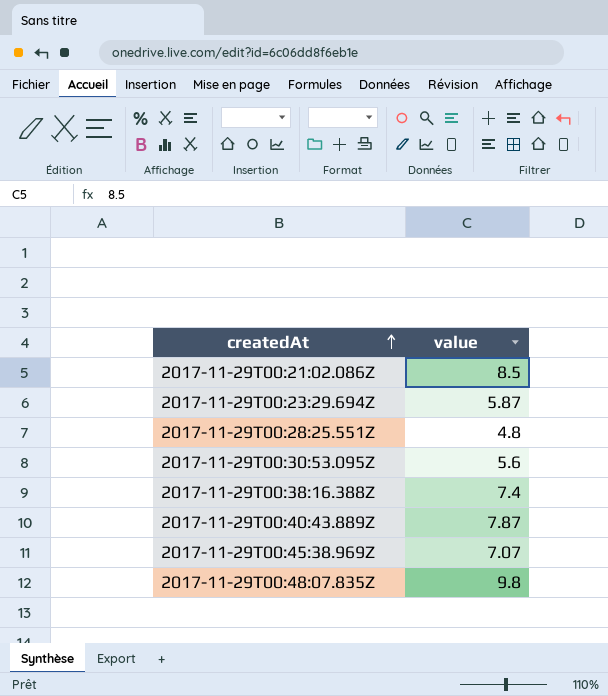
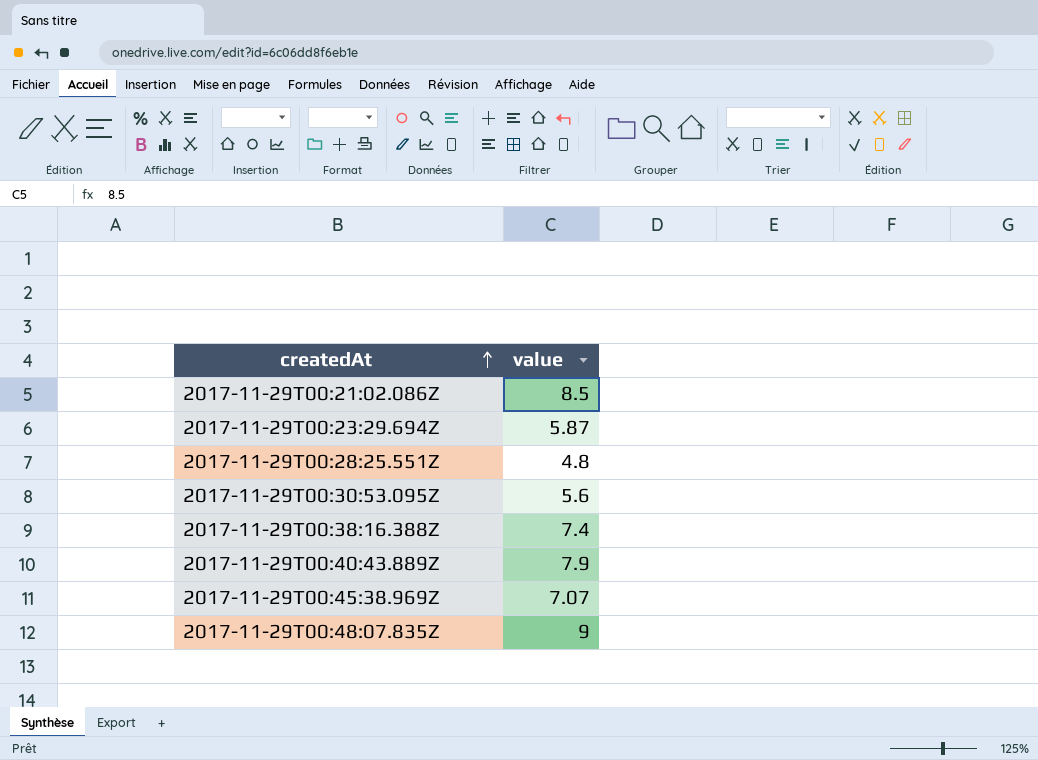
2017-11-29T00:40:43.889Z | value: 7.87 -> 7.9
2017-11-29T00:48:07.835Z | value: 9.8 -> 9

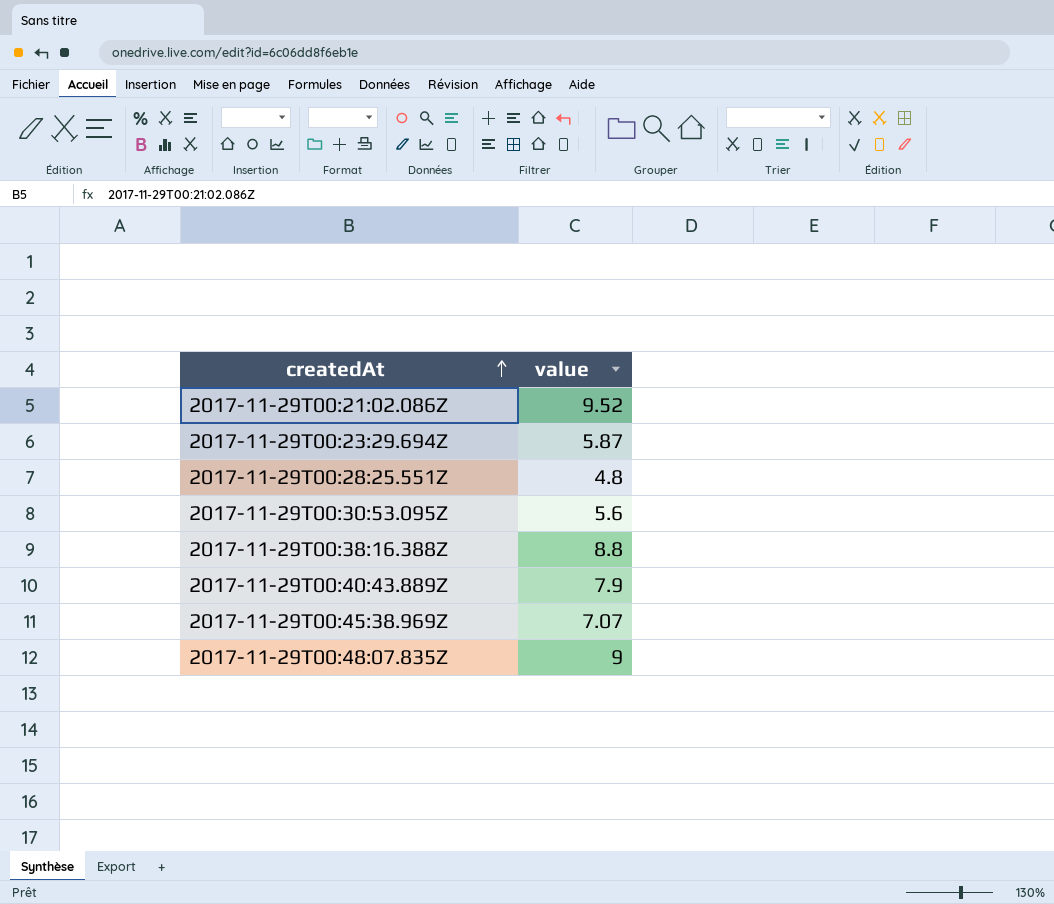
2017-11-29T00:21:02.086Z | value: 8.5 -> 9.52
2017-11-29T00:38:16.388Z | value: 7.4 -> 8.8

